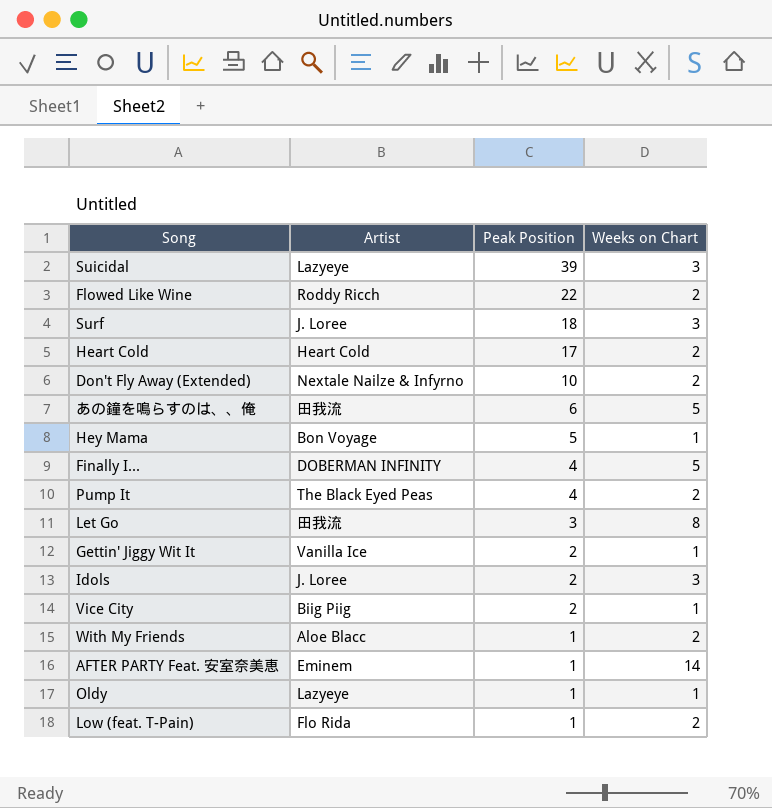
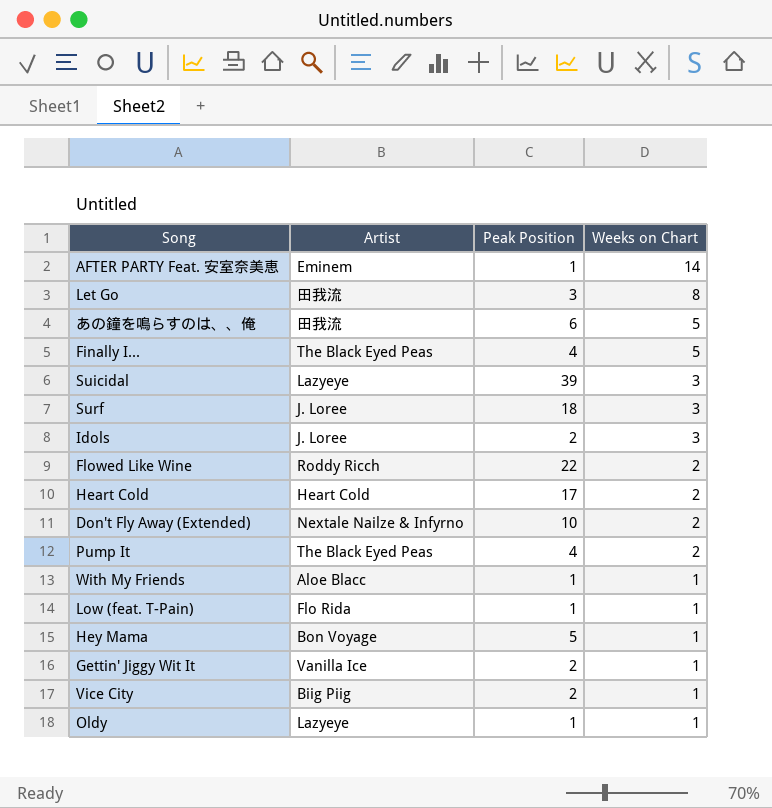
row order: Peak Position descending -> Weeks on Chart descending
Finally I... | Artist: DOBERMAN INFINITY -> The Black Eyed Peas
With My Friends | Weeks on Chart: 2 -> 1
Low (feat. T-Pain) | Weeks on Chart: 2 -> 1

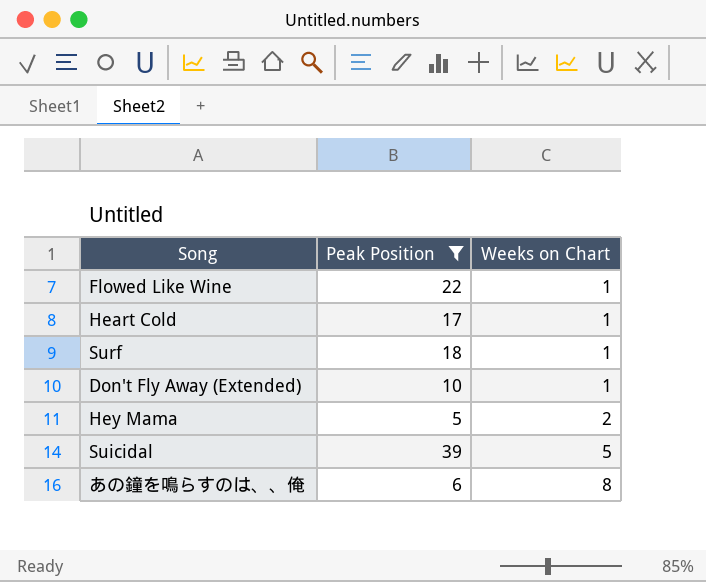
filter: none -> Peak Position >= 5
row order: Weeks on Chart descending -> Weeks on Chart ascending
column Artist | position: 2 -> none
Flowed Like Wine | Weeks on Chart: 2 -> 1
Heart Cold | Weeks on Chart: 2 -> 1
Surf | Weeks on Chart: 3 -> 1
Don't Fly Away (Extended) | Weeks on Chart: 2 -> 1
Hey Mama | Weeks on Chart: 1 -> 2
Suicidal | Weeks on Chart: 3 -> 5
あの鐘を鳴らすのは、、俺 | Weeks on Chart: 5 -> 8

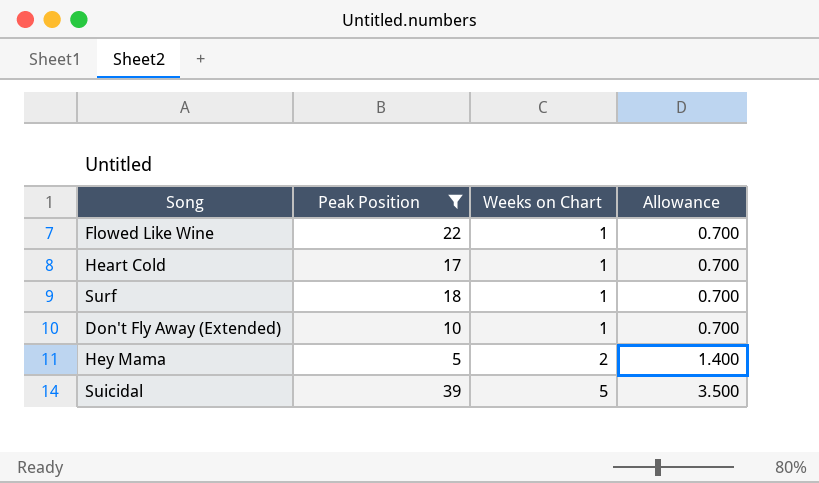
column Allowance | formula: none -> [Weeks on Chart] * 0.7
row あの鐘を鳴らすのは、、俺: 6 | 8 -> none

